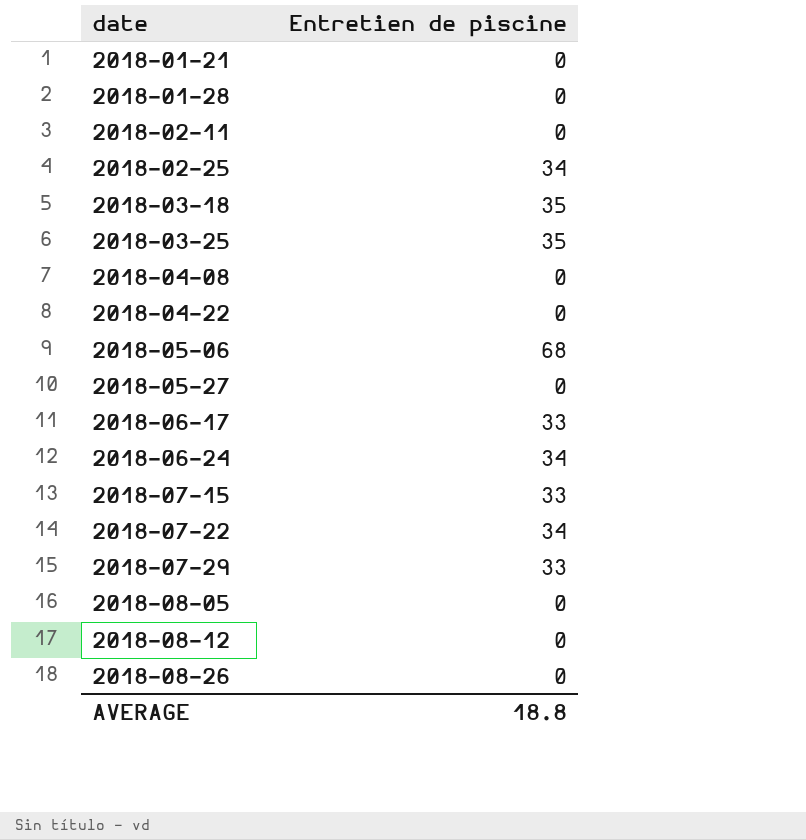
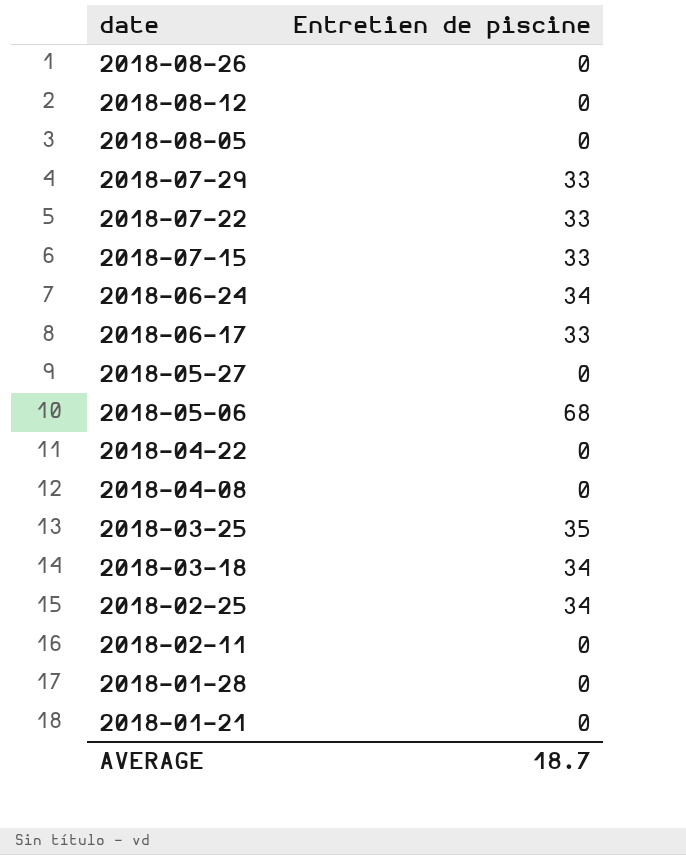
row order: date ascending -> date descending
2018-07-22 | Entretien de piscine: 34 -> 33
2018-03-18 | Entretien de piscine: 35 -> 34
AVERAGE | Entretien de piscine: 18.8 -> 18.7

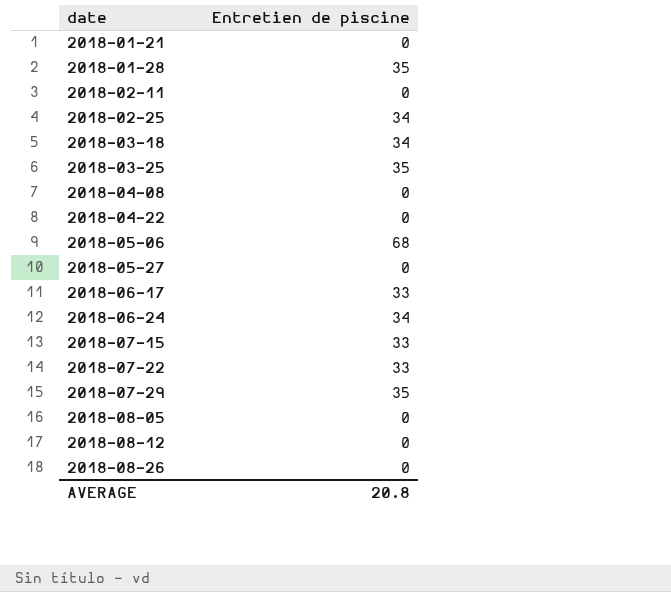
row order: date descending -> date ascending
2018-01-28 | Entretien de piscine: 0 -> 35
2018-07-29 | Entretien de piscine: 33 -> 35
AVERAGE | Entretien de piscine: 18.7 -> 20.8

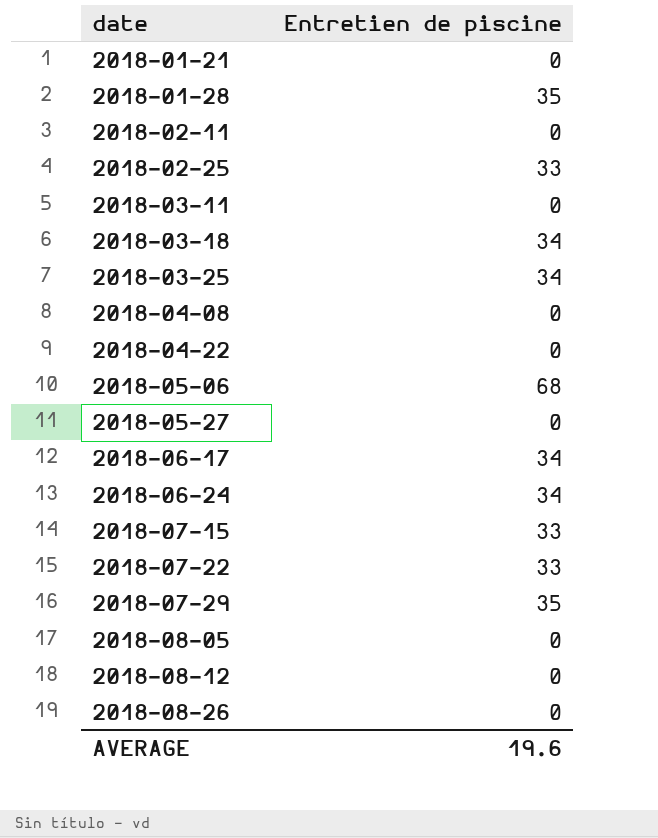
2018-02-25 | Entretien de piscine: 34 -> 33
row 2018-03-11: none -> 0
2018-03-25 | Entretien de piscine: 35 -> 34
2018-06-17 | Entretien de piscine: 33 -> 34
AVERAGE | Entretien de piscine: 20.8 -> 19.6

